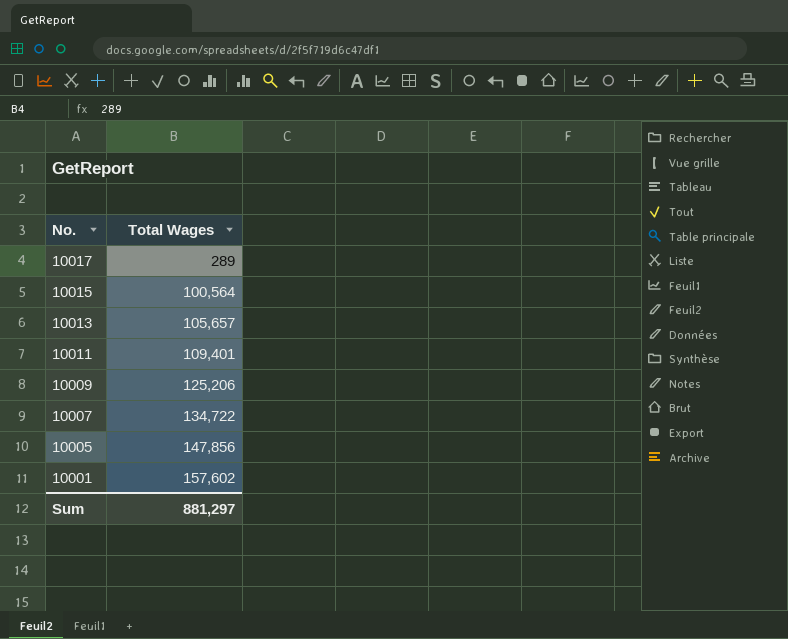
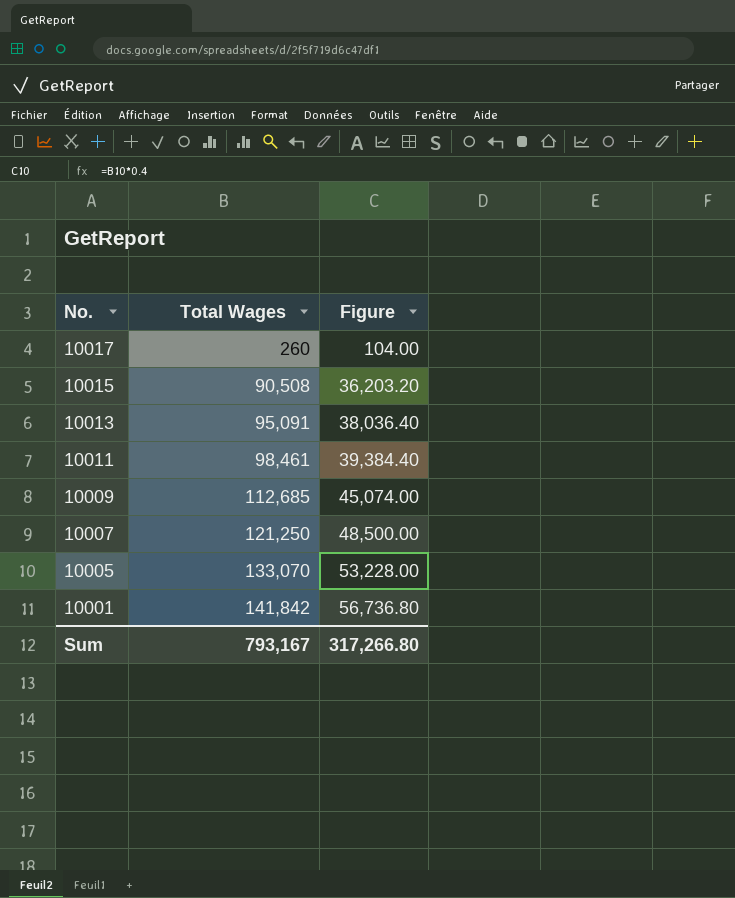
column Figure | formula: none -> [Total Wages] * 0.4
10017 | Total Wages: 289 -> 260
10015 | Total Wages: 100,564 -> 90,508
10013 | Total Wages: 105,657 -> 95,091
10011 | Total Wages: 109,401 -> 98,461
10009 | Total Wages: 125,206 -> 112,685
10007 | Total Wages: 134,722 -> 121,250
10005 | Total Wages: 147,856 -> 133,070
10001 | Total Wages: 157,602 -> 141,842
Sum | Total Wages: 881,297 -> 793,167

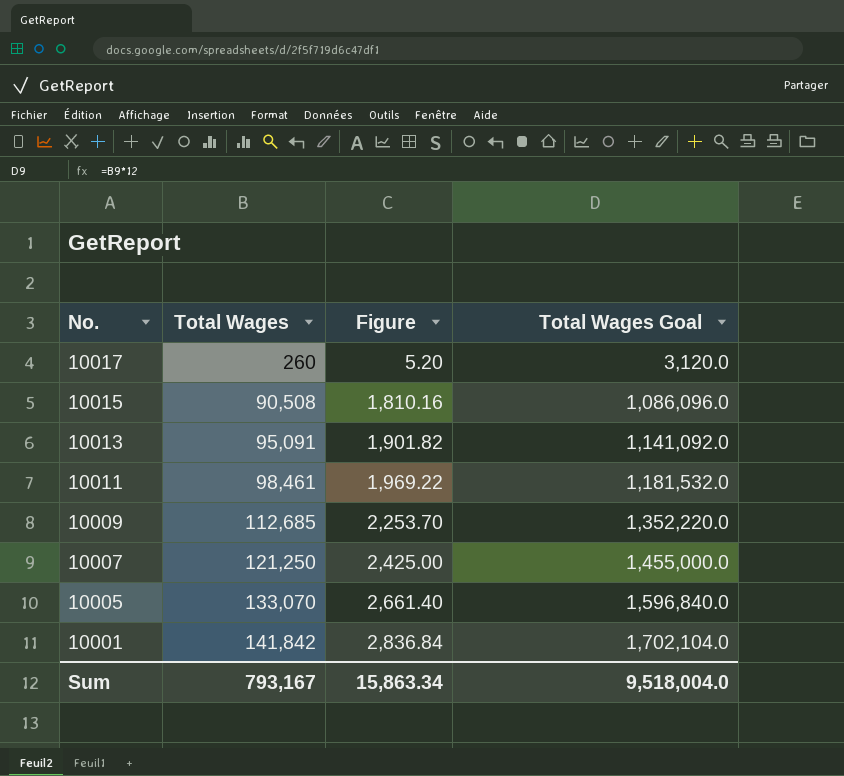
column Figure | formula: [Total Wages] * 0.4 -> [Total Wages] * 0.02
column Total Wages Goal | formula: none -> [Total Wages] * 12
Sum | Figure: 317,266.80 -> 15,863.34

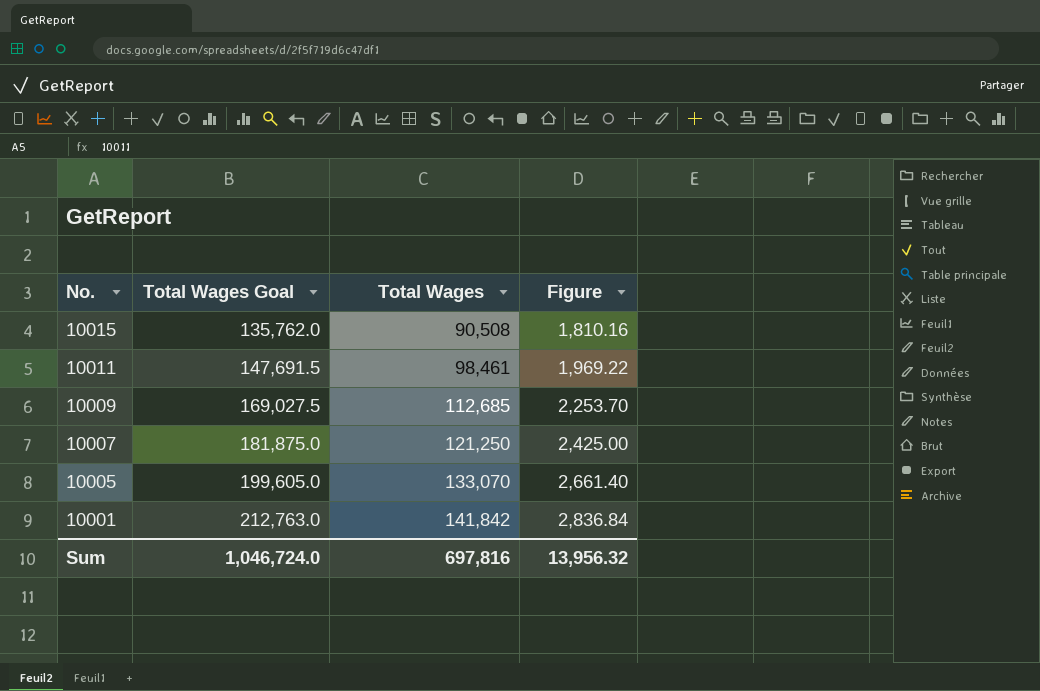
column Total Wages Goal | formula: [Total Wages] * 12 -> [Total Wages] * 1.5
column Total Wages Goal | position: 4 -> 2
row 10017: 260 | 5.20 | 3,120.0 -> none
row 10013: 95,091 | 1,901.82 | 1,141,092.0 -> none
Sum | Total Wages Goal: 9,518,004.0 -> 1,046,724.0
Sum | Total Wages: 793,167 -> 697,816
Sum | Figure: 15,863.34 -> 13,956.32

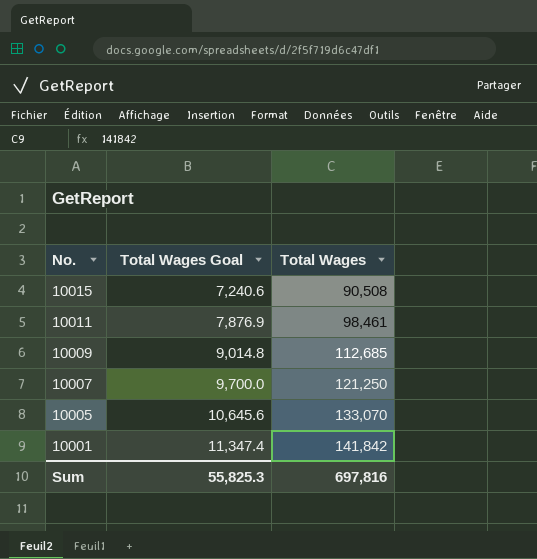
column Figure | formula: [Total Wages] * 0.02 -> none
column Total Wages Goal | formula: [Total Wages] * 1.5 -> [Total Wages] * 0.08
Sum | Total Wages Goal: 1,046,724.0 -> 55,825.3

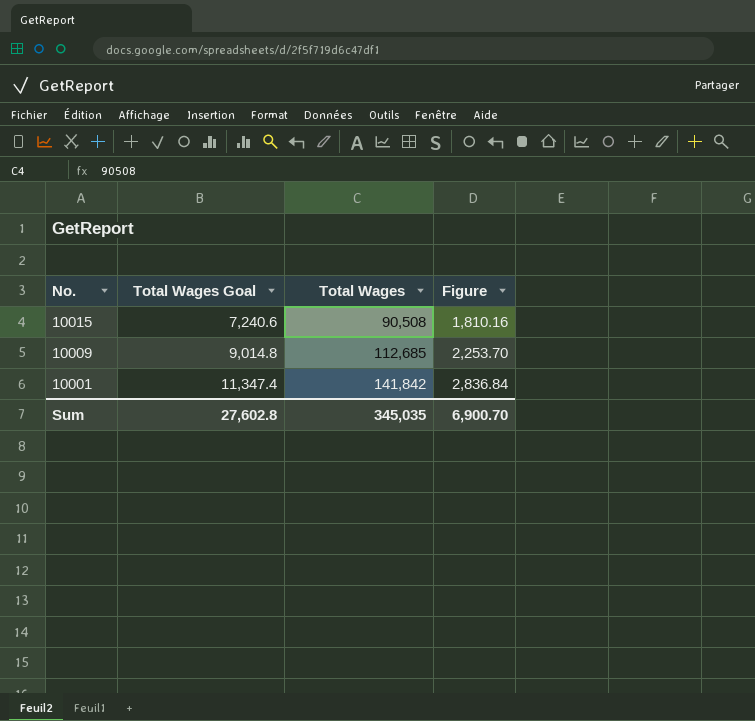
column Figure | formula: none -> [Total Wages] * 0.02
row 10011: 7,876.9 | 98,461 -> none
row 10007: 9,700.0 | 121,250 -> none
row 10005: 10,645.6 | 133,070 -> none
Sum | Total Wages Goal: 55,825.3 -> 27,602.8
Sum | Total Wages: 697,816 -> 345,035

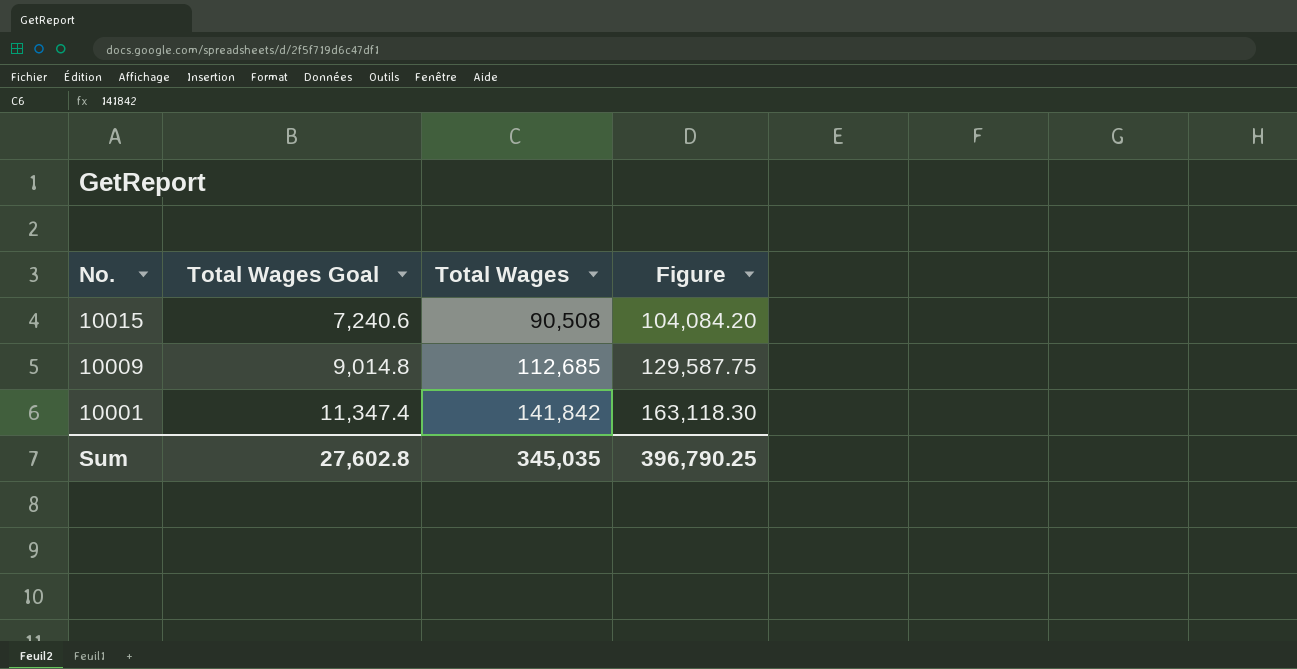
column Figure | formula: [Total Wages] * 0.02 -> [Total Wages] * 1.15
Sum | Figure: 6,900.70 -> 396,790.25

